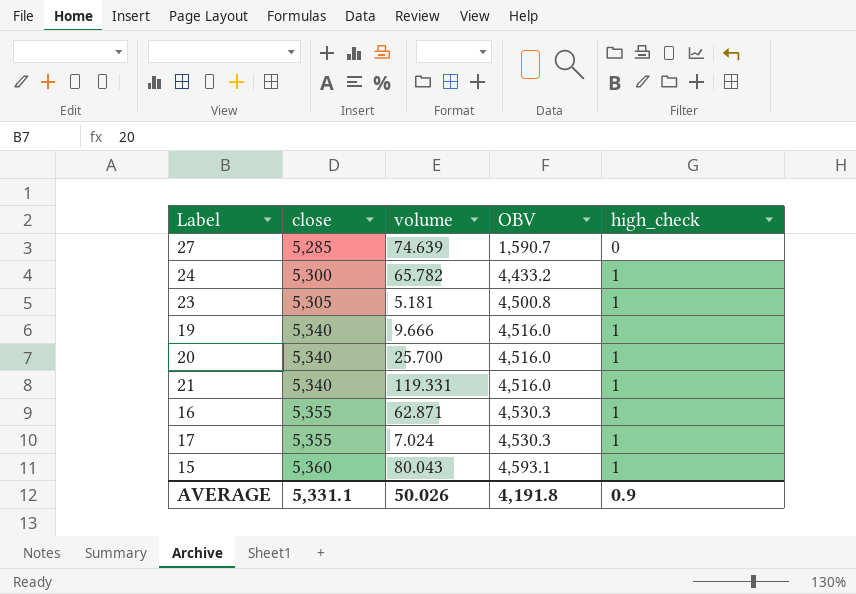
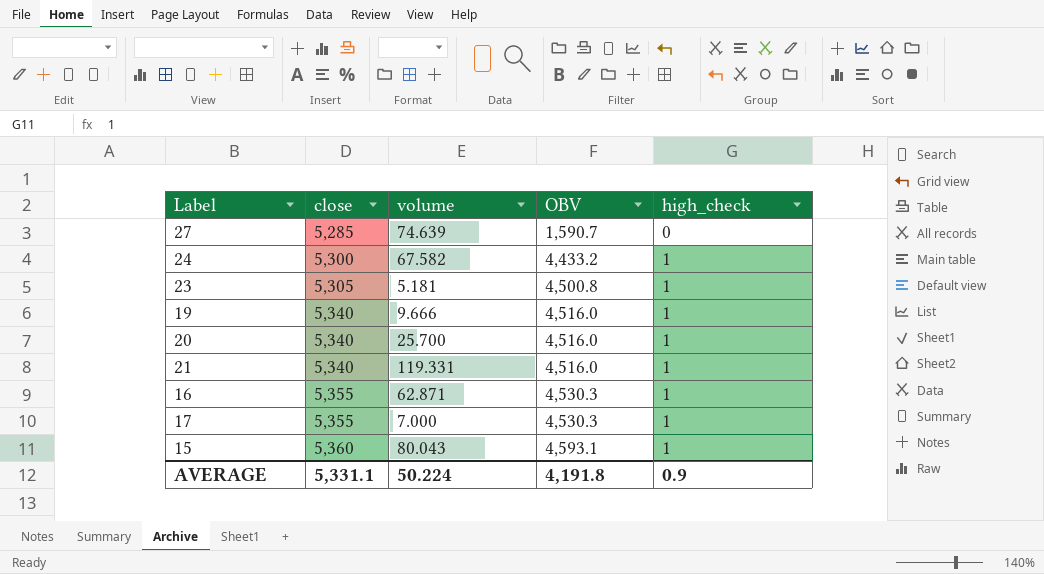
24 | volume: 65.782 -> 67.582
17 | volume: 7.024 -> 7.000
AVERAGE | volume: 50.026 -> 50.224

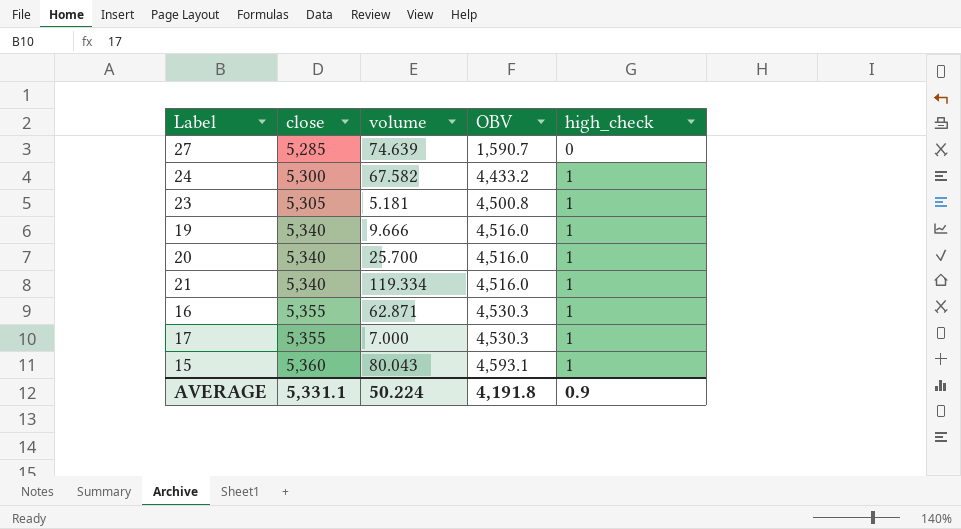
21 | volume: 119.331 -> 119.334

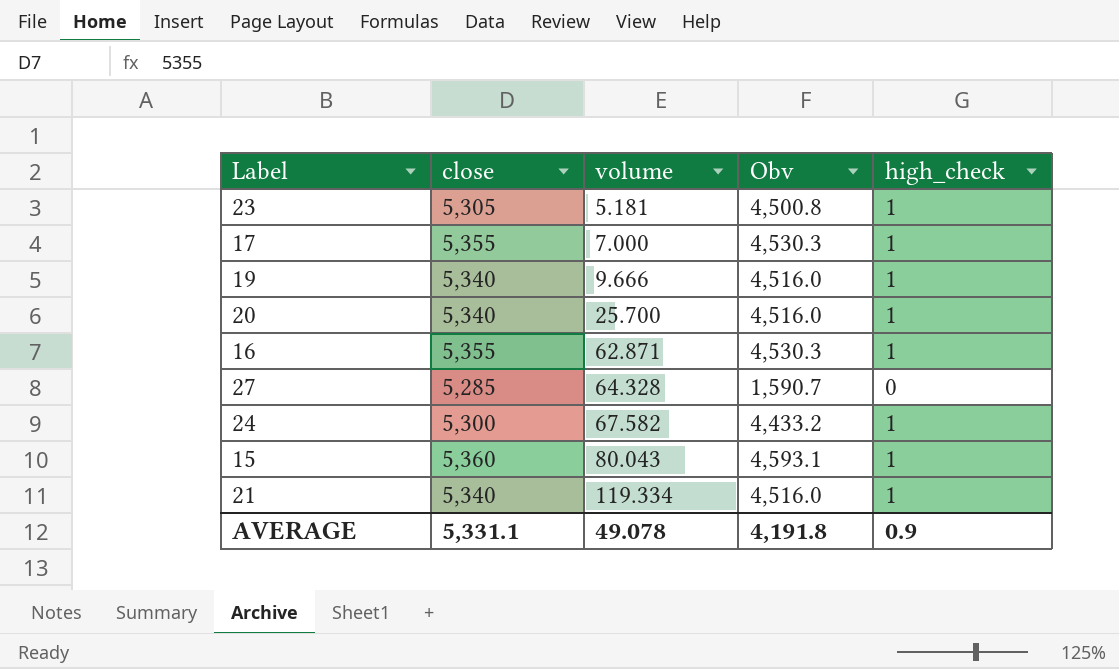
row order: close ascending -> volume ascending
column name: OBV -> Obv
27 | volume: 74.639 -> 64.328
AVERAGE | volume: 50.224 -> 49.078

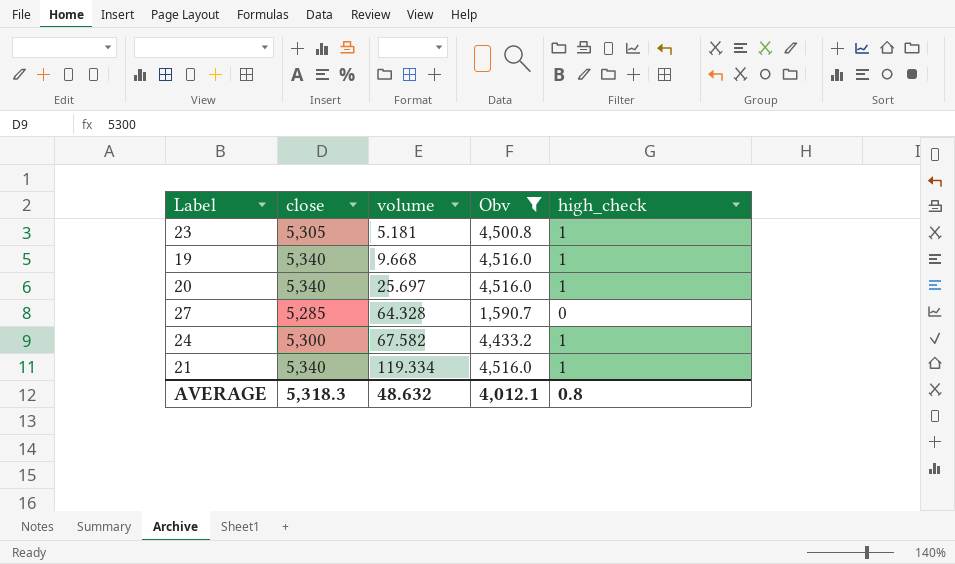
filter: none -> Obv <= 4,516.0
19 | volume: 9.666 -> 9.668
20 | volume: 25.700 -> 25.697
AVERAGE | close: 5,331.1 -> 5,318.3
AVERAGE | volume: 49.078 -> 48.632
AVERAGE | Obv: 4,191.8 -> 4,012.1
AVERAGE | high_check: 0.9 -> 0.8

